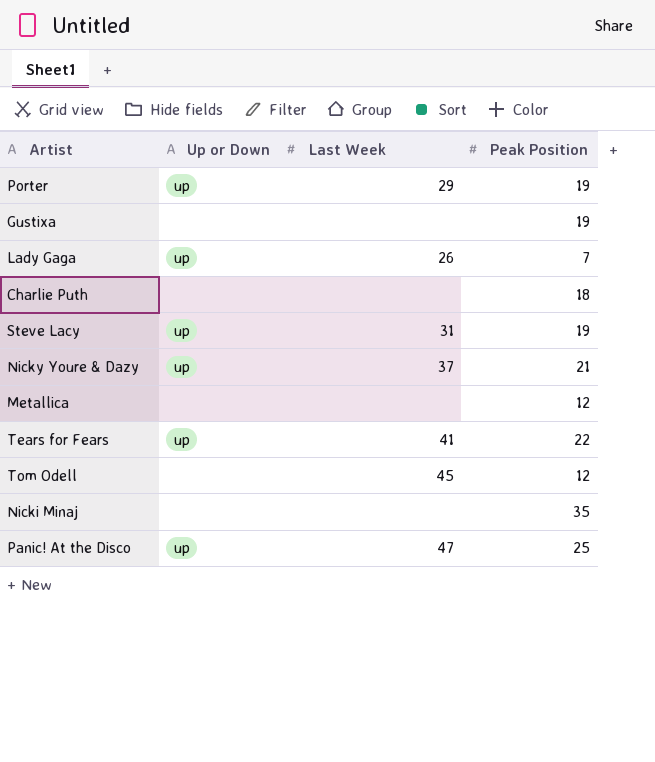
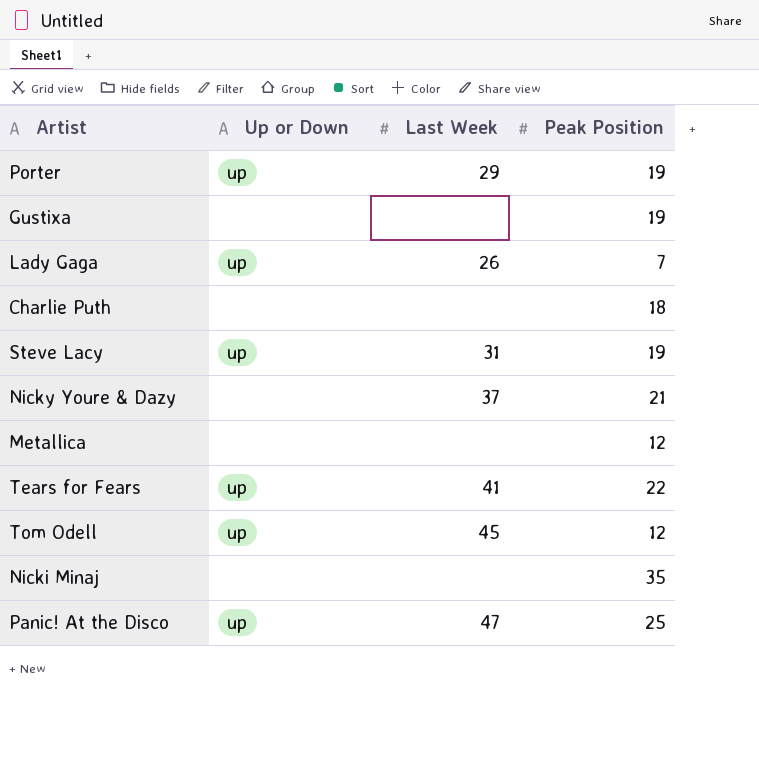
Nicky Youre & Dazy | Up or Down: up -> none
Tom Odell | Up or Down: none -> up

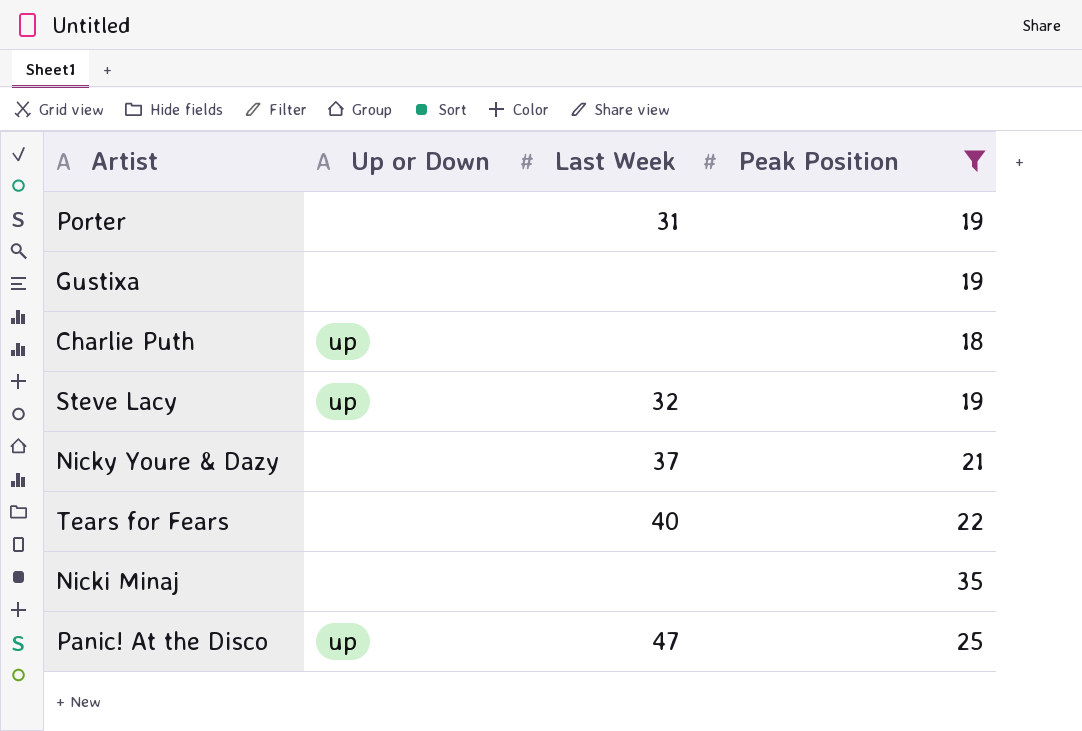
filter: none -> Peak Position >= 18
Porter | Up or Down: up -> none
Porter | Last Week: 29 -> 31
Charlie Puth | Up or Down: none -> up
Steve Lacy | Last Week: 31 -> 32
Tears for Fears | Up or Down: up -> none
Tears for Fears | Last Week: 41 -> 40

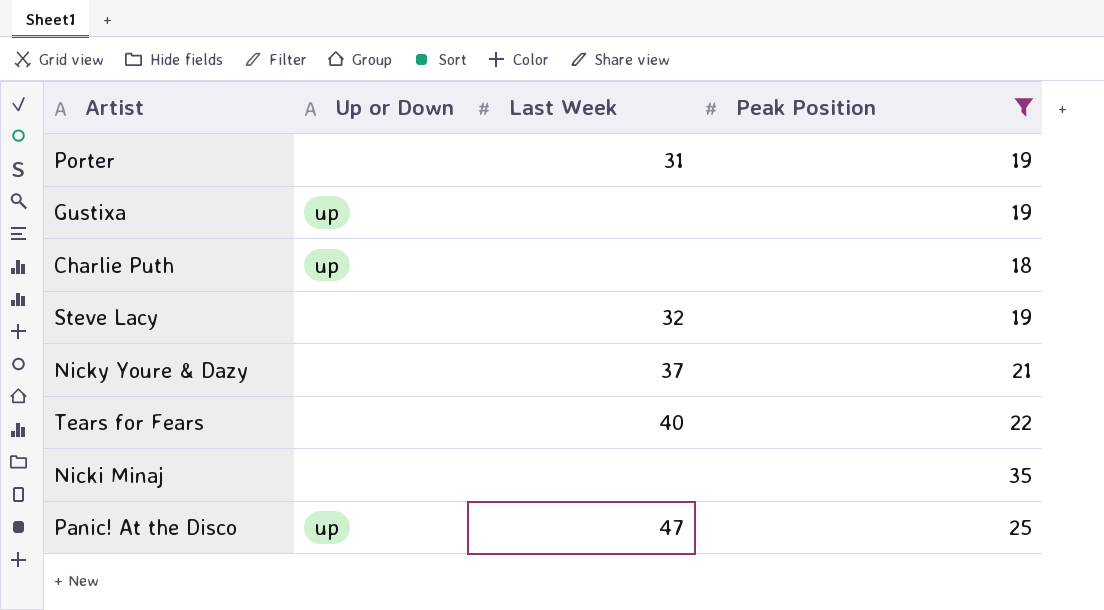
Gustixa | Up or Down: none -> up
Steve Lacy | Up or Down: up -> none

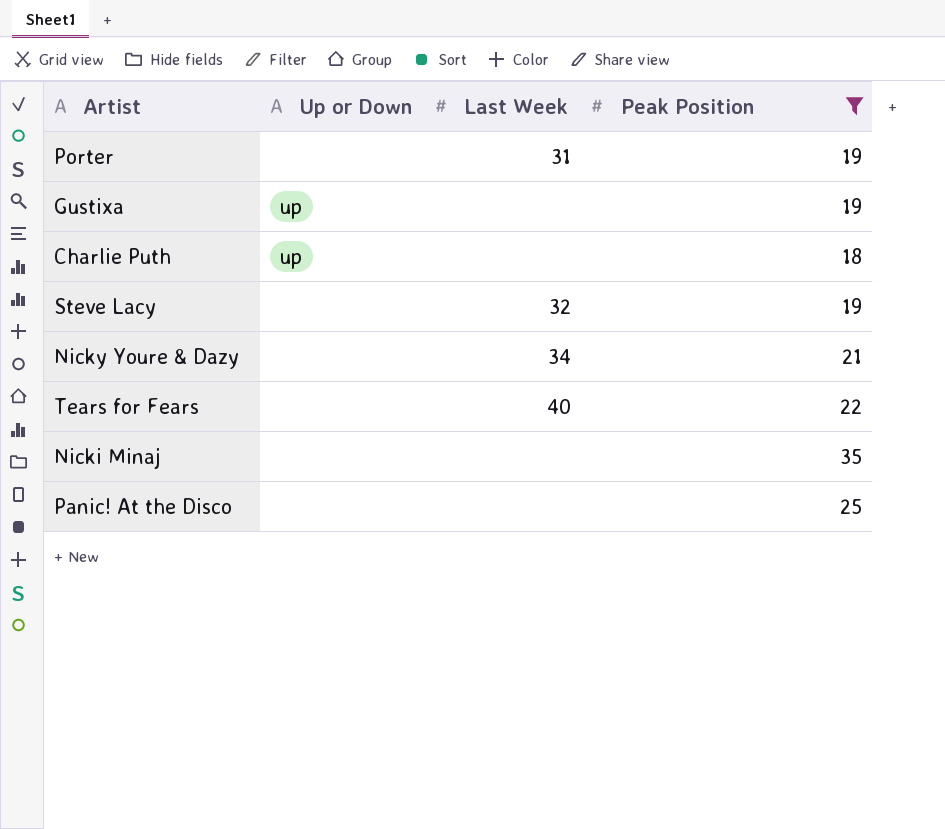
Nicky Youre & Dazy | Last Week: 37 -> 34
Panic! At the Disco | Up or Down: up -> none
Panic! At the Disco | Last Week: 47 -> none

